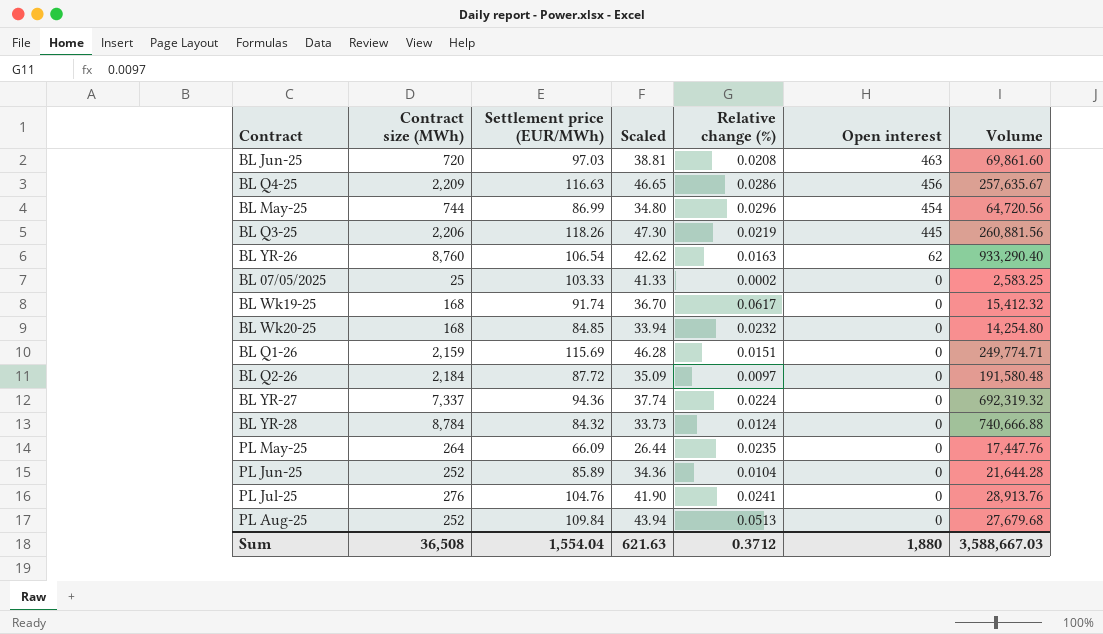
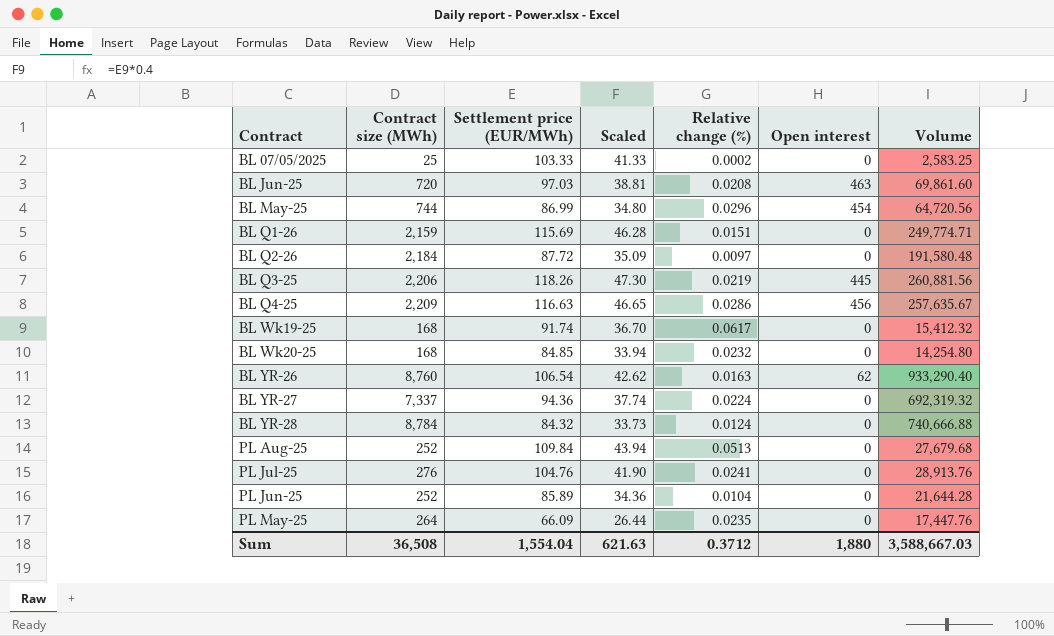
row order: Open interest descending -> Contract ascending

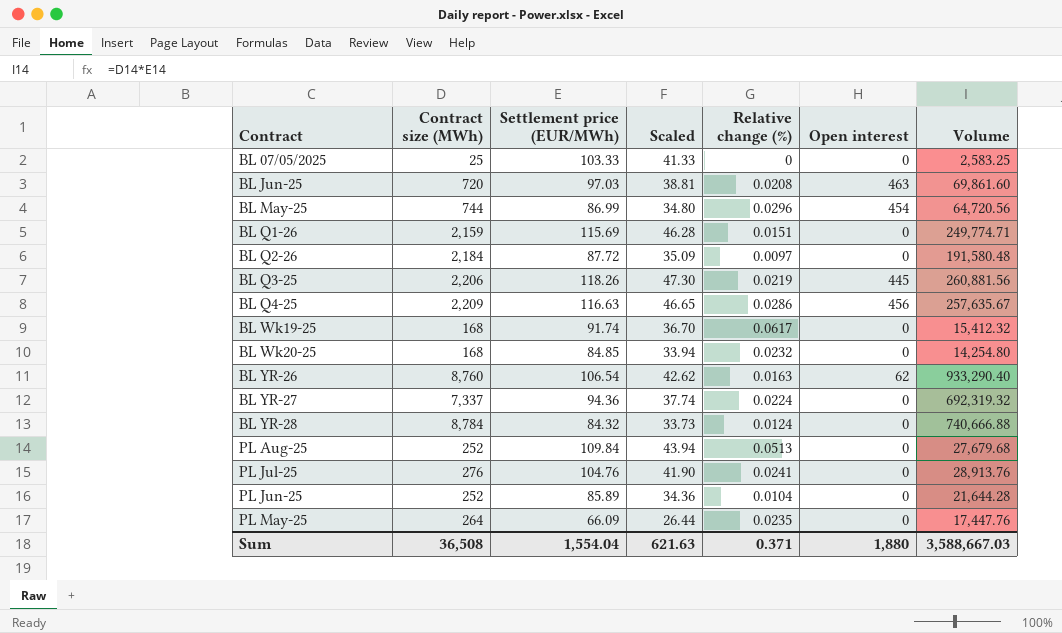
BL 07/05/2025 | Relative change (%): 0.0002 -> 0
Sum | Relative change (%): 0.3712 -> 0.371

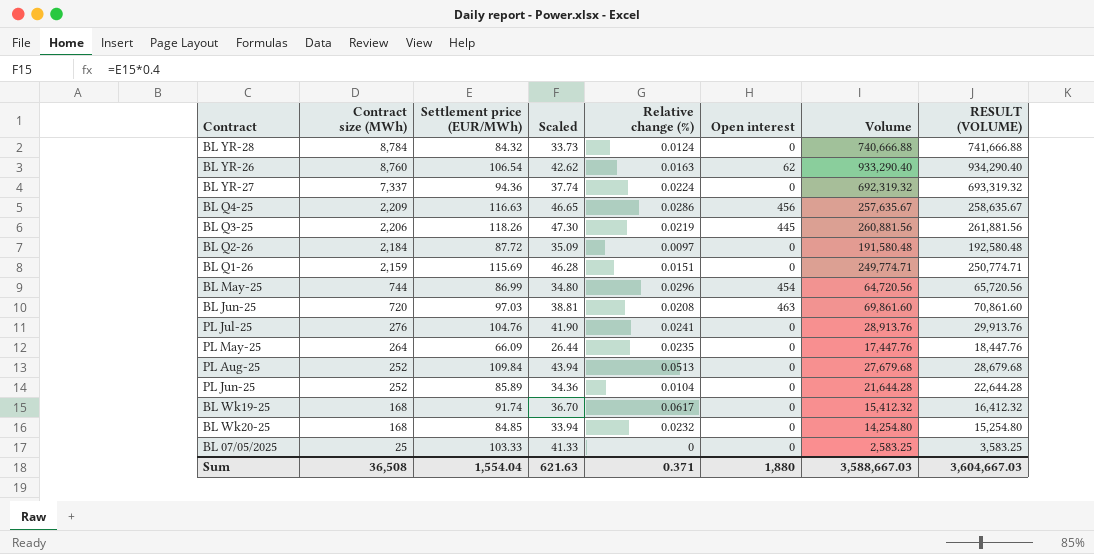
row order: Contract ascending -> Contract size (MWh) descending
column RESULT (VOLUME) | formula: none -> [Volume] + 1000

